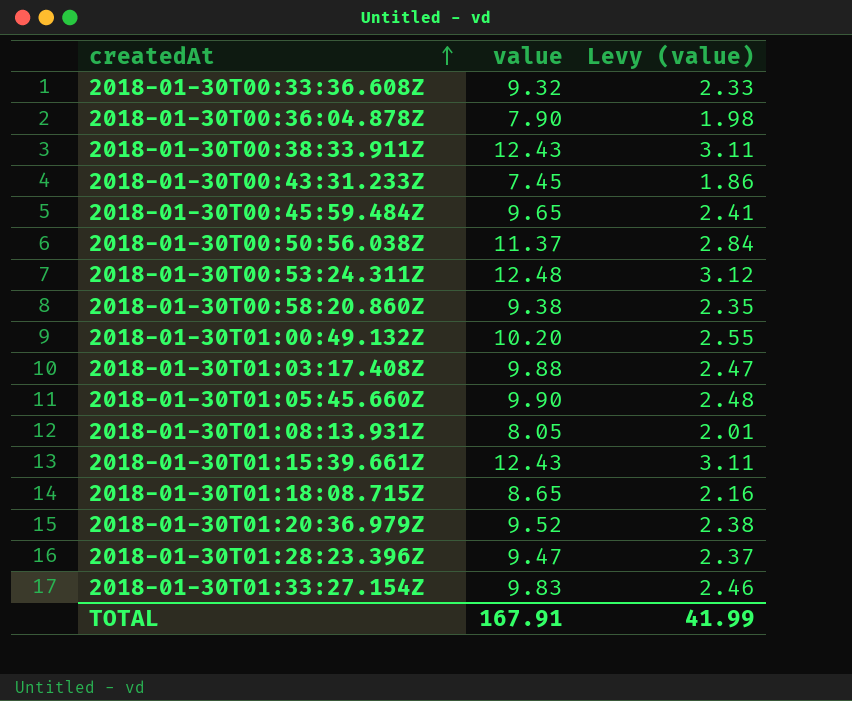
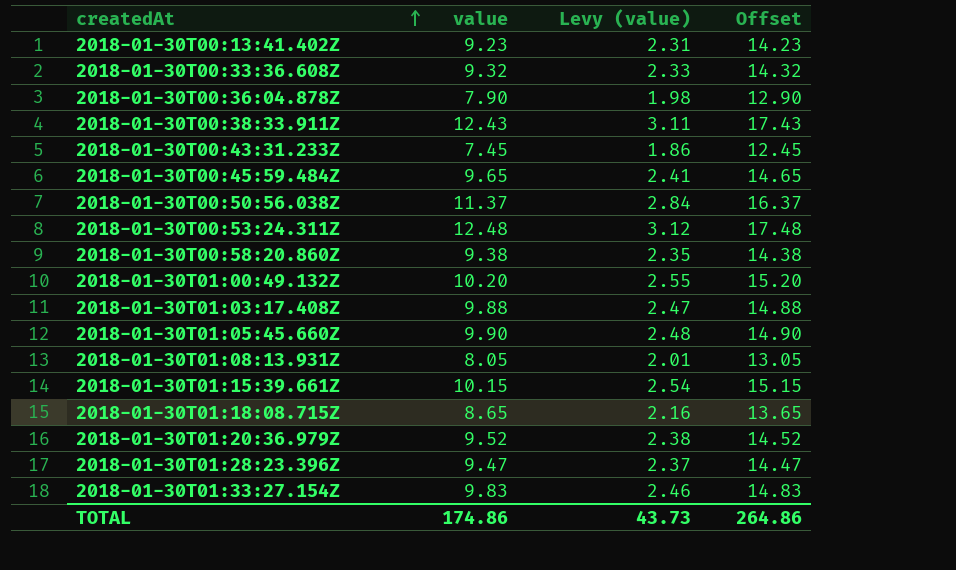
column Offset | formula: none -> [value] + 5
row 2018-01-30T00:13:41.402Z: none -> 9.23 | 2.31 | 14.23
2018-01-30T01:15:39.661Z | value: 12.43 -> 10.15
2018-01-30T01:15:39.661Z | Levy (value): 3.11 -> 2.54
TOTAL | value: 167.91 -> 174.86
TOTAL | Levy (value): 41.99 -> 43.73

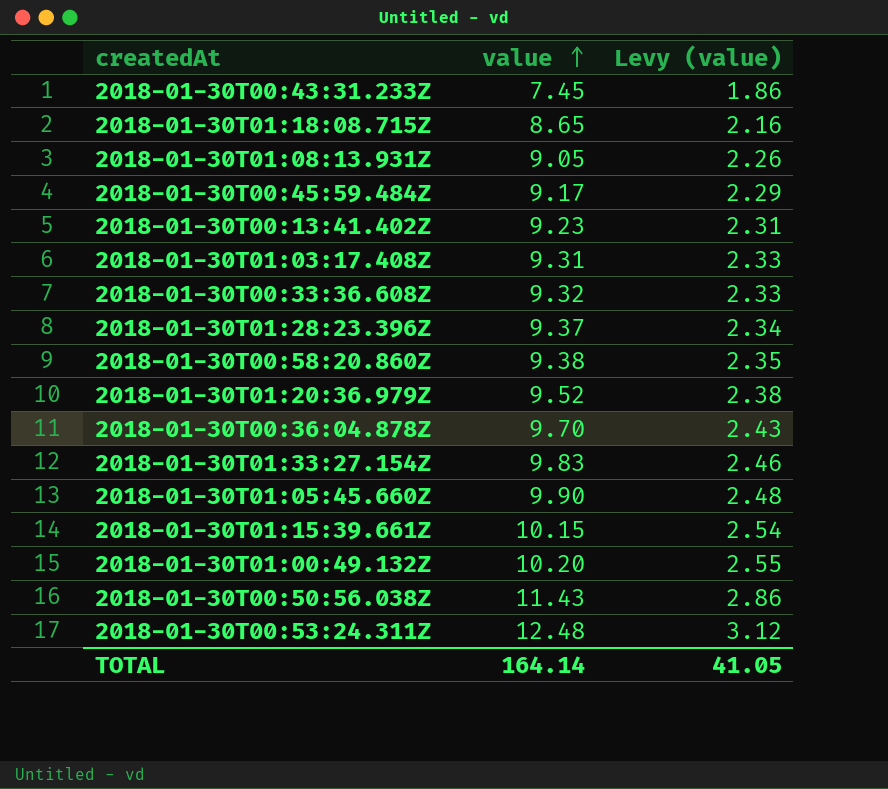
row order: createdAt ascending -> value ascending
column Offset | formula: [value] + 5 -> none
row 2018-01-30T00:38:33.911Z: 12.43 | 3.11 | 17.43 -> none
2018-01-30T01:08:13.931Z | value: 8.05 -> 9.05
2018-01-30T01:08:13.931Z | Levy (value): 2.01 -> 2.26
2018-01-30T00:45:59.484Z | value: 9.65 -> 9.17
2018-01-30T00:45:59.484Z | Levy (value): 2.41 -> 2.29
2018-01-30T01:03:17.408Z | value: 9.88 -> 9.31
2018-01-30T01:03:17.408Z | Levy (value): 2.47 -> 2.33
2018-01-30T01:28:23.396Z | value: 9.47 -> 9.37
2018-01-30T01:28:23.396Z | Levy (value): 2.37 -> 2.34
2018-01-30T00:36:04.878Z | value: 7.90 -> 9.70
2018-01-30T00:36:04.878Z | Levy (value): 1.98 -> 2.43
2018-01-30T00:50:56.038Z | value: 11.37 -> 11.43
2018-01-30T00:50:56.038Z | Levy (value): 2.84 -> 2.86
TOTAL | value: 174.86 -> 164.14
TOTAL | Levy (value): 43.73 -> 41.05

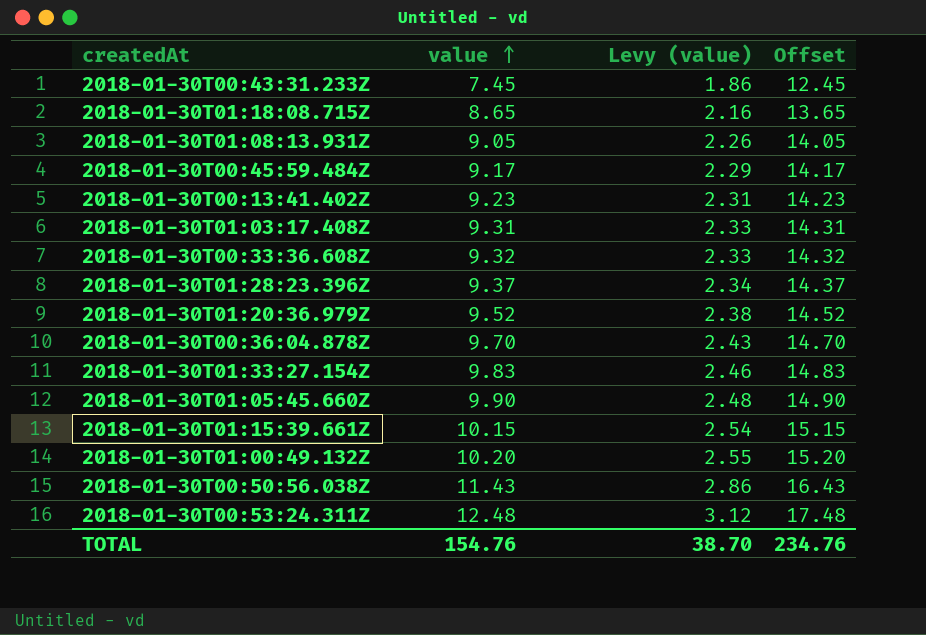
column Offset | formula: none -> [value] + 5
row 2018-01-30T00:58:20.860Z: 9.38 | 2.35 -> none
TOTAL | value: 164.14 -> 154.76
TOTAL | Levy (value): 41.05 -> 38.70

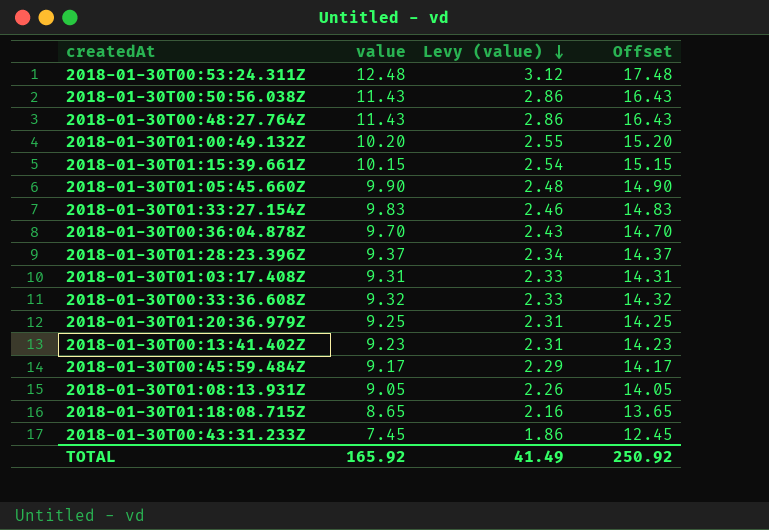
row order: value ascending -> Levy (value) descending
row 2018-01-30T00:48:27.764Z: none -> 11.43 | 2.86 | 16.43
2018-01-30T01:20:36.979Z | value: 9.52 -> 9.25
2018-01-30T01:20:36.979Z | Levy (value): 2.38 -> 2.31
2018-01-30T01:20:36.979Z | Offset: 14.52 -> 14.25
TOTAL | value: 154.76 -> 165.92
TOTAL | Levy (value): 38.70 -> 41.49
TOTAL | Offset: 234.76 -> 250.92

